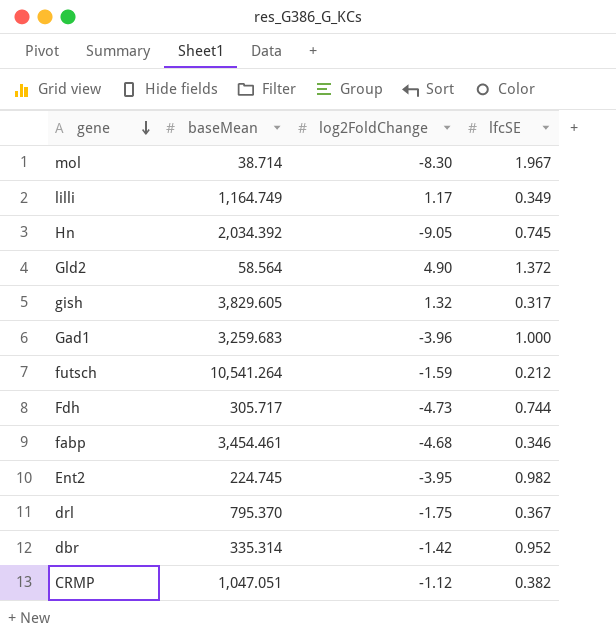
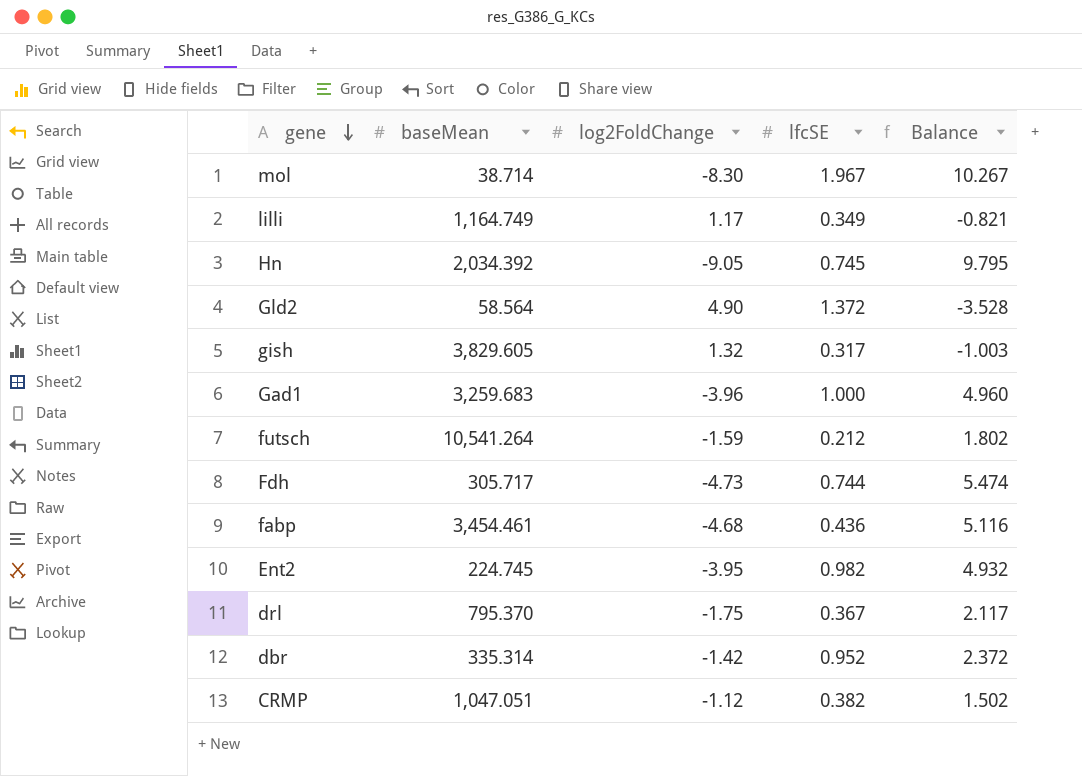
column Balance | formula: none -> [lfcSE] - [log2FoldChange]
fabp | lfcSE: 0.346 -> 0.436

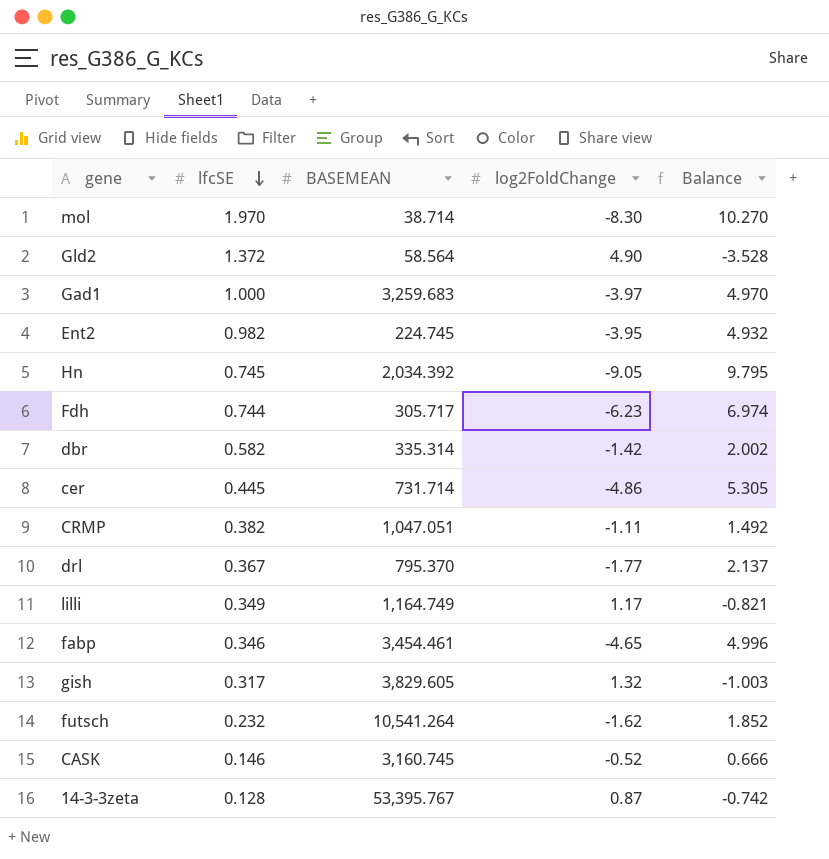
row order: gene descending -> lfcSE descending
column lfcSE | position: 4 -> 2
column name: baseMean -> BASEMEAN
mol | lfcSE: 1.967 -> 1.970
mol | Balance: 10.267 -> 10.270
Gad1 | log2FoldChange: -3.96 -> -3.97
Gad1 | Balance: 4.960 -> 4.970
Fdh | log2FoldChange: -4.73 -> -6.23
Fdh | Balance: 5.474 -> 6.974
dbr | lfcSE: 0.952 -> 0.582
dbr | Balance: 2.372 -> 2.002
row cer: none -> 0.445 | 731.714 | -4.86 | 5.305
CRMP | log2FoldChange: -1.12 -> -1.11
CRMP | Balance: 1.502 -> 1.492
drl | log2FoldChange: -1.75 -> -1.77
drl | Balance: 2.117 -> 2.137
fabp | lfcSE: 0.436 -> 0.346
fabp | log2FoldChange: -4.68 -> -4.65
fabp | Balance: 5.116 -> 4.996
futsch | lfcSE: 0.212 -> 0.232
futsch | log2FoldChange: -1.59 -> -1.62
futsch | Balance: 1.802 -> 1.852
row CASK: none -> 0.146 | 3,160.745 | -0.52 | 0.666
row 14-3-3zeta: none -> 0.128 | 53,395.767 | 0.87 | -0.742

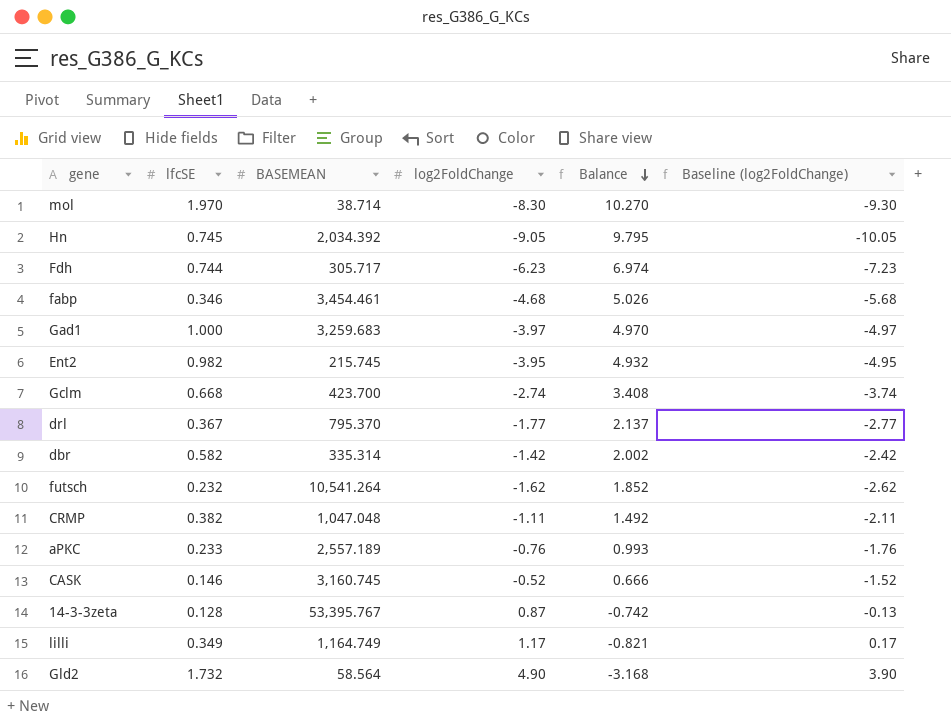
row order: lfcSE descending -> Balance descending
column Baseline (log2FoldChange) | formula: none -> [log2FoldChange] - 1
row cer: 0.445 | 731.714 | -4.86 | 5.305 -> none
row gish: 0.317 | 3,829.605 | 1.32 | -1.003 -> none
fabp | log2FoldChange: -4.65 -> -4.68
fabp | Balance: 4.996 -> 5.026
Ent2 | BASEMEAN: 224.745 -> 215.745
row Gclm: none -> 0.668 | 423.700 | -2.74 | 3.408 | -3.74
CRMP | BASEMEAN: 1,047.051 -> 1,047.048
row aPKC: none -> 0.233 | 2,557.189 | -0.76 | 0.993 | -1.76
Gld2 | lfcSE: 1.372 -> 1.732
Gld2 | Balance: -3.528 -> -3.168

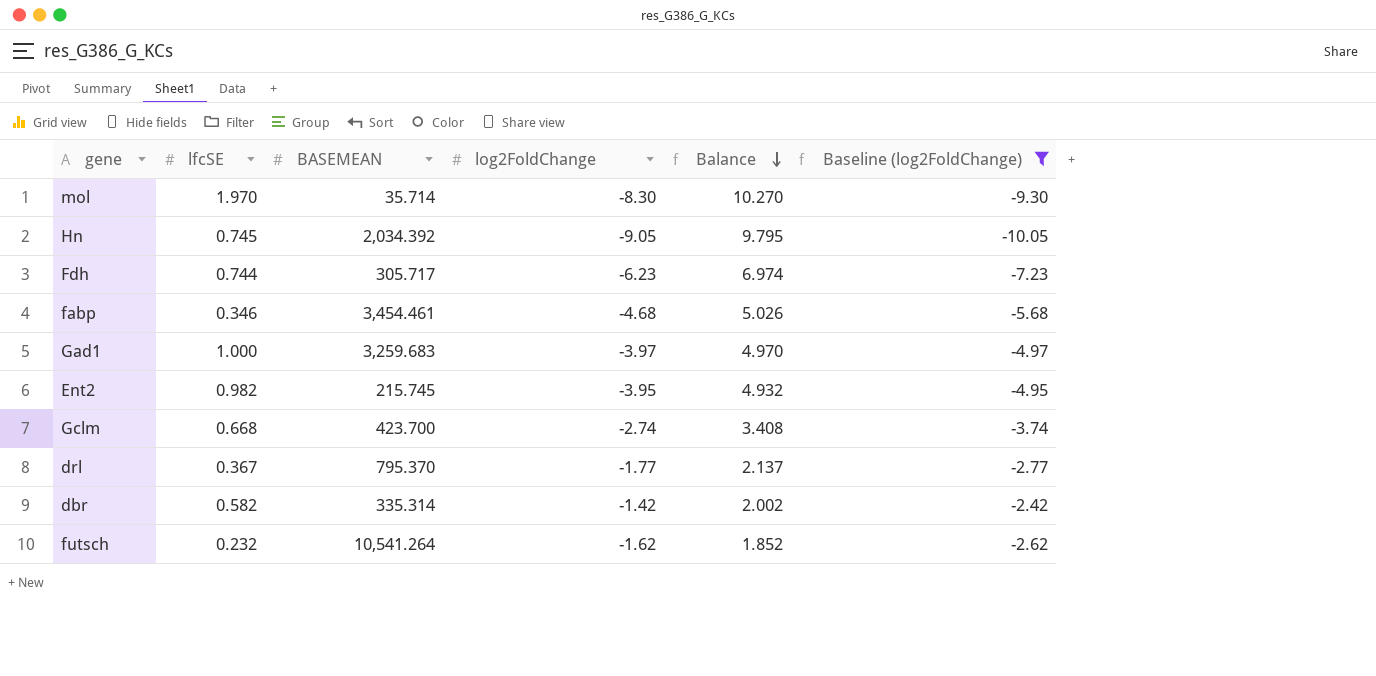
filter: none -> Baseline (log2FoldChange) <= -2.42
mol | BASEMEAN: 38.714 -> 35.714

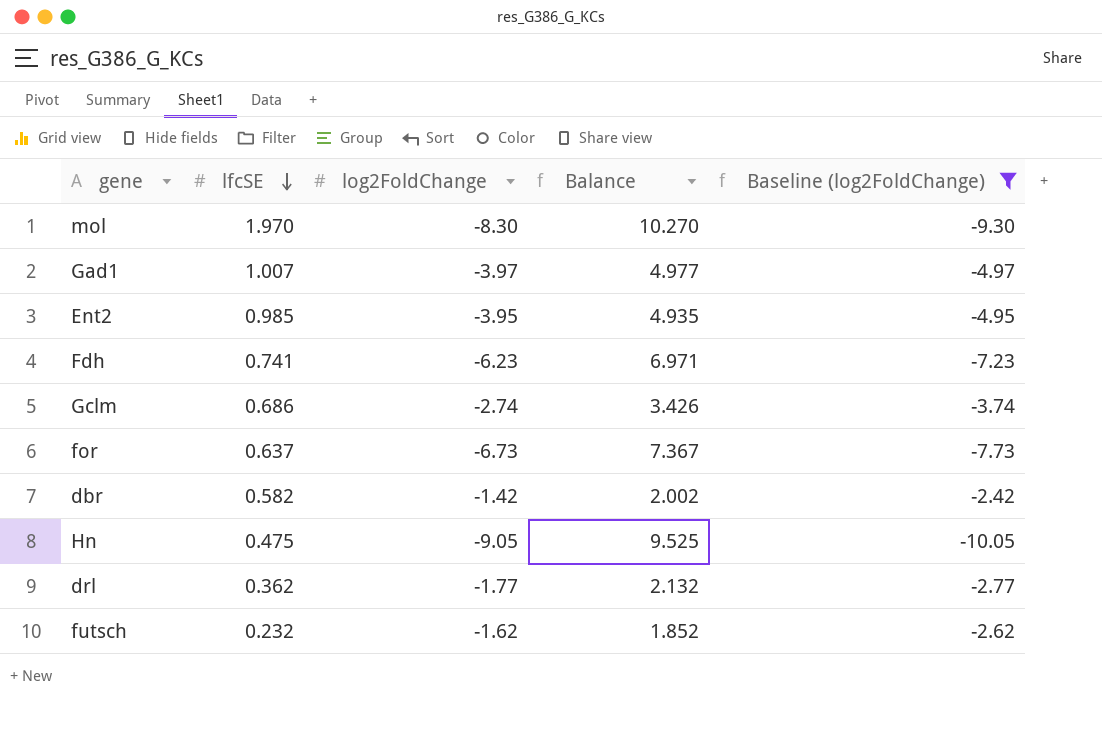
row order: Balance descending -> lfcSE descending
column BASEMEAN | position: 3 -> none
row fabp: 0.346 | 3,454.461 | -4.68 | 5.026 | -5.68 -> none
Gad1 | lfcSE: 1.000 -> 1.007
Gad1 | Balance: 4.970 -> 4.977
Ent2 | lfcSE: 0.982 -> 0.985
Ent2 | Balance: 4.932 -> 4.935
Fdh | lfcSE: 0.744 -> 0.741
Fdh | Balance: 6.974 -> 6.971
Gclm | lfcSE: 0.668 -> 0.686
Gclm | Balance: 3.408 -> 3.426
row for: none -> 0.637 | -6.73 | 7.367 | -7.73
Hn | lfcSE: 0.745 -> 0.475
Hn | Balance: 9.795 -> 9.525
drl | lfcSE: 0.367 -> 0.362
drl | Balance: 2.137 -> 2.132

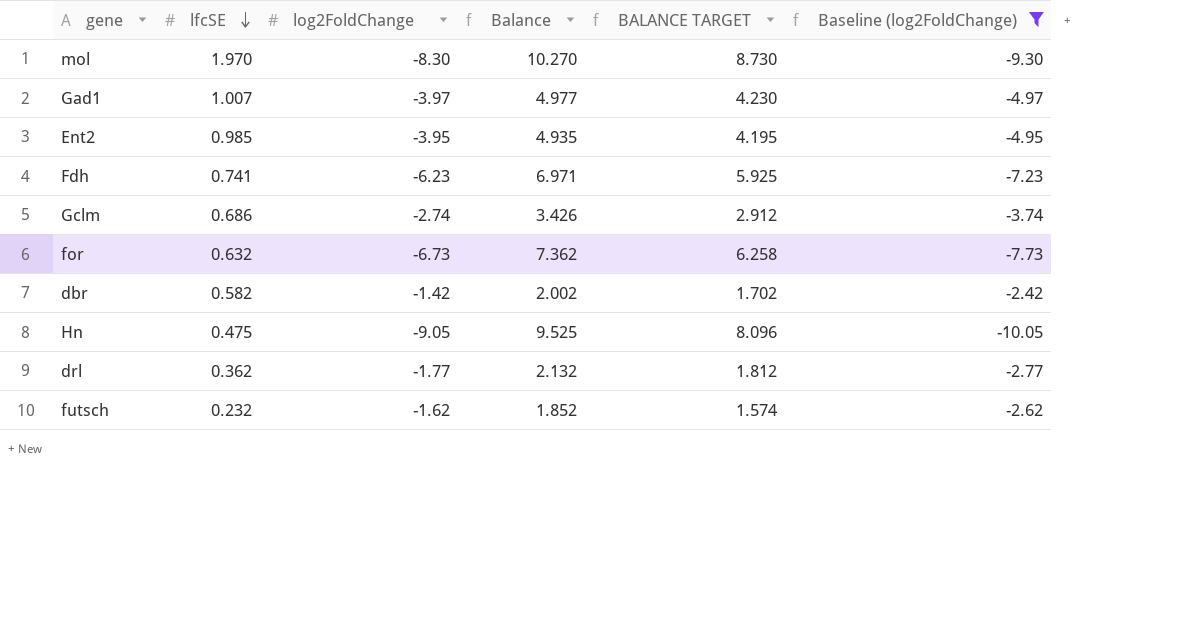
column BALANCE TARGET | formula: none -> [Balance] * 0.85
for | lfcSE: 0.637 -> 0.632
for | Balance: 7.367 -> 7.362

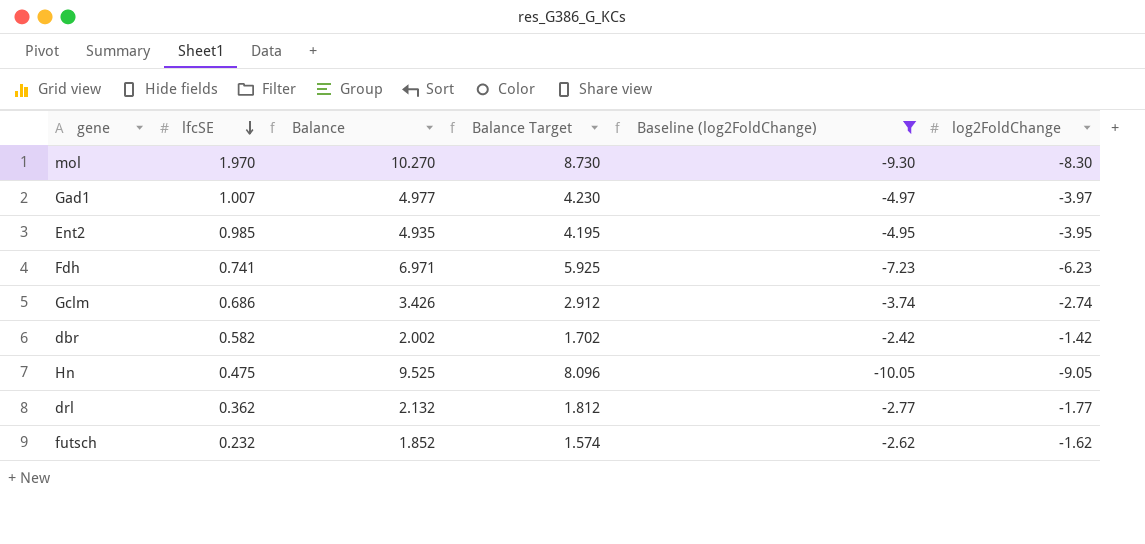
column name: BALANCE TARGET -> Balance Target
column log2FoldChange | position: 3 -> 6
row for: 0.632 | -6.73 | 7.362 | 6.258 | -7.73 -> none

